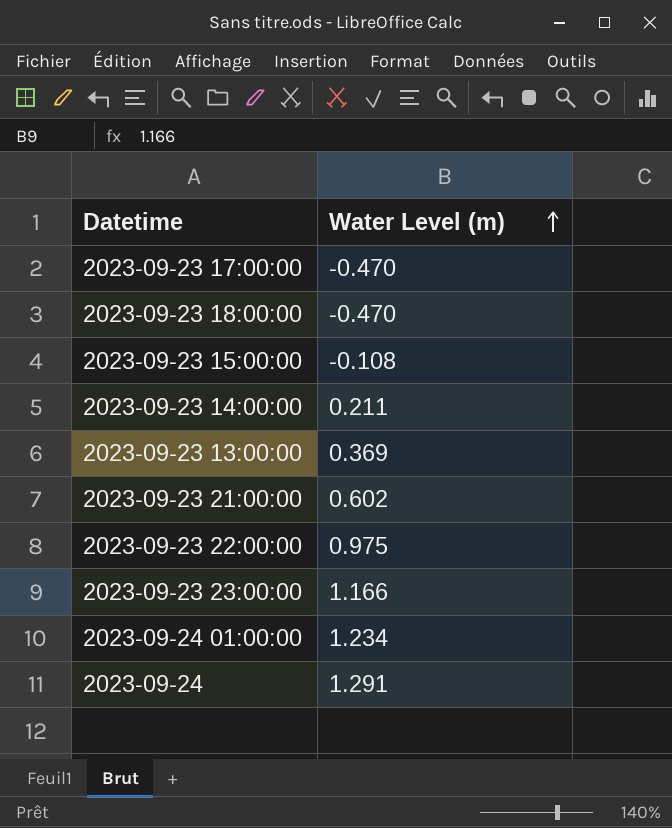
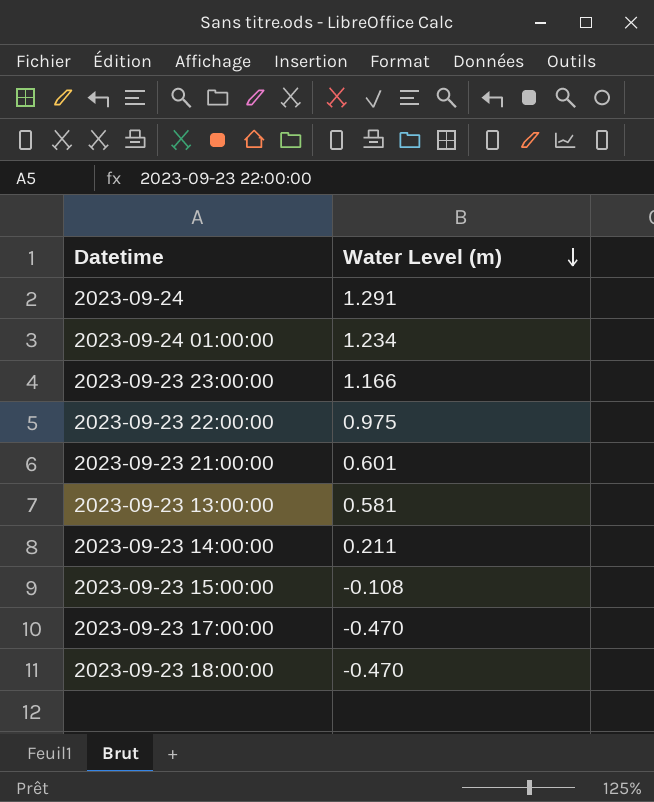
row order: Water Level (m) ascending -> Water Level (m) descending
2023-09-23 21:00:00 | Water Level (m): 0.602 -> 0.601
2023-09-23 13:00:00 | Water Level (m): 0.369 -> 0.581

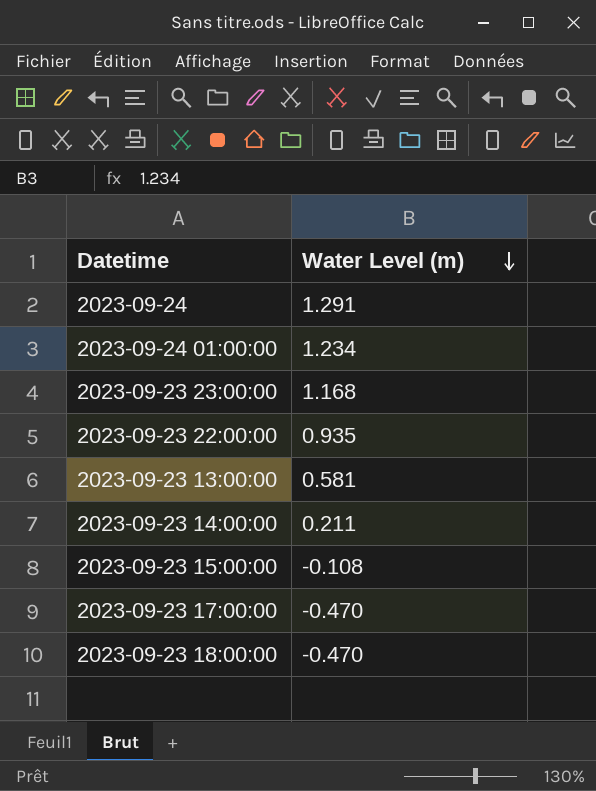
row 2023-09-23 21:00:00: 0.601 -> none
2023-09-23 23:00:00 | Water Level (m): 1.166 -> 1.168
2023-09-23 22:00:00 | Water Level (m): 0.975 -> 0.935

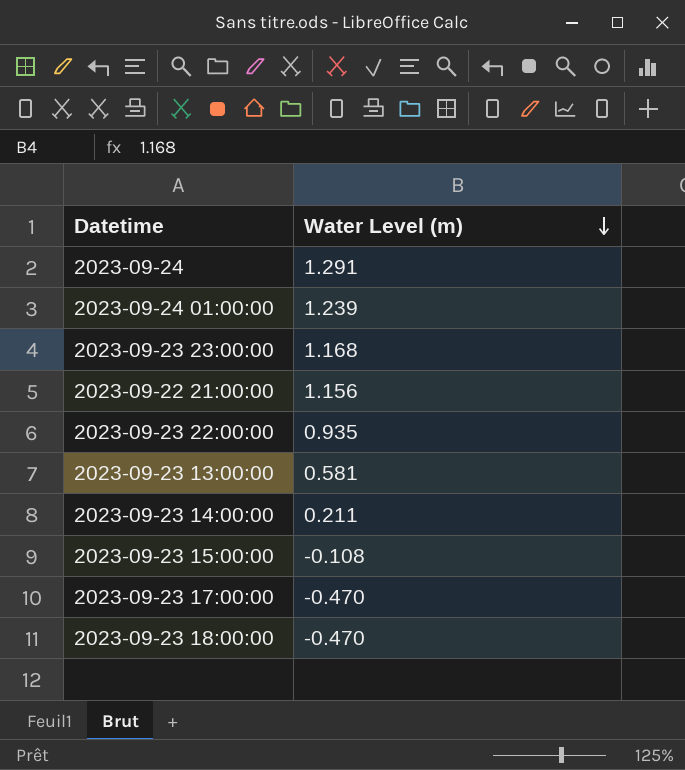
2023-09-24 01:00:00 | Water Level (m): 1.234 -> 1.239
row 2023-09-22 21:00:00: none -> 1.156

